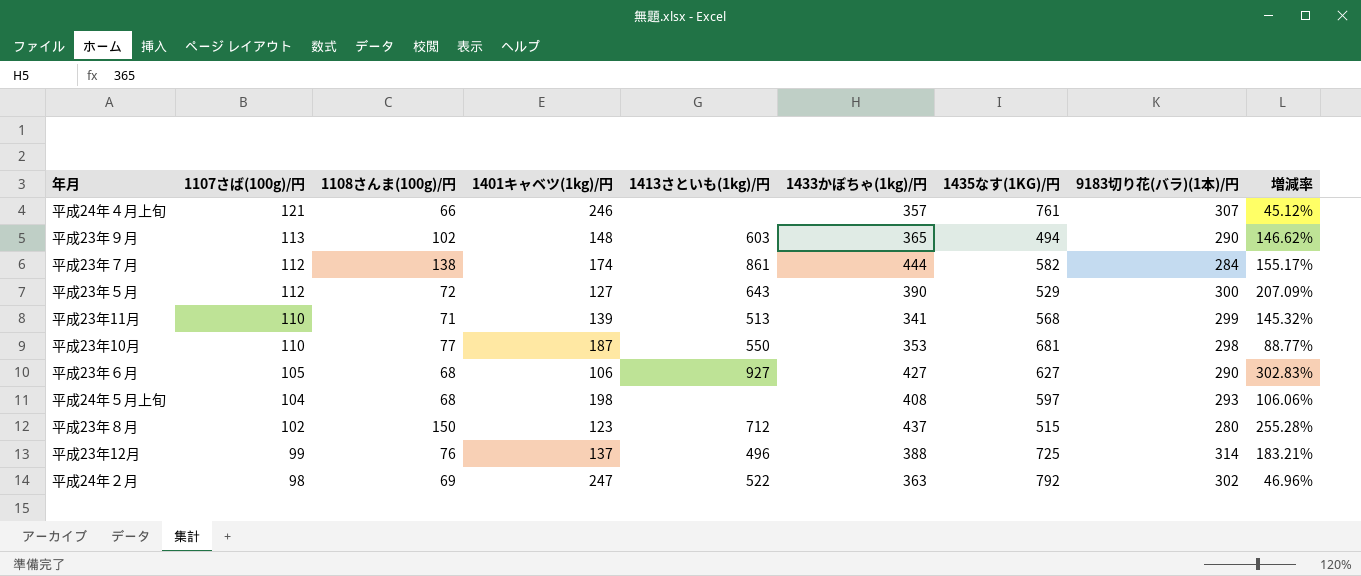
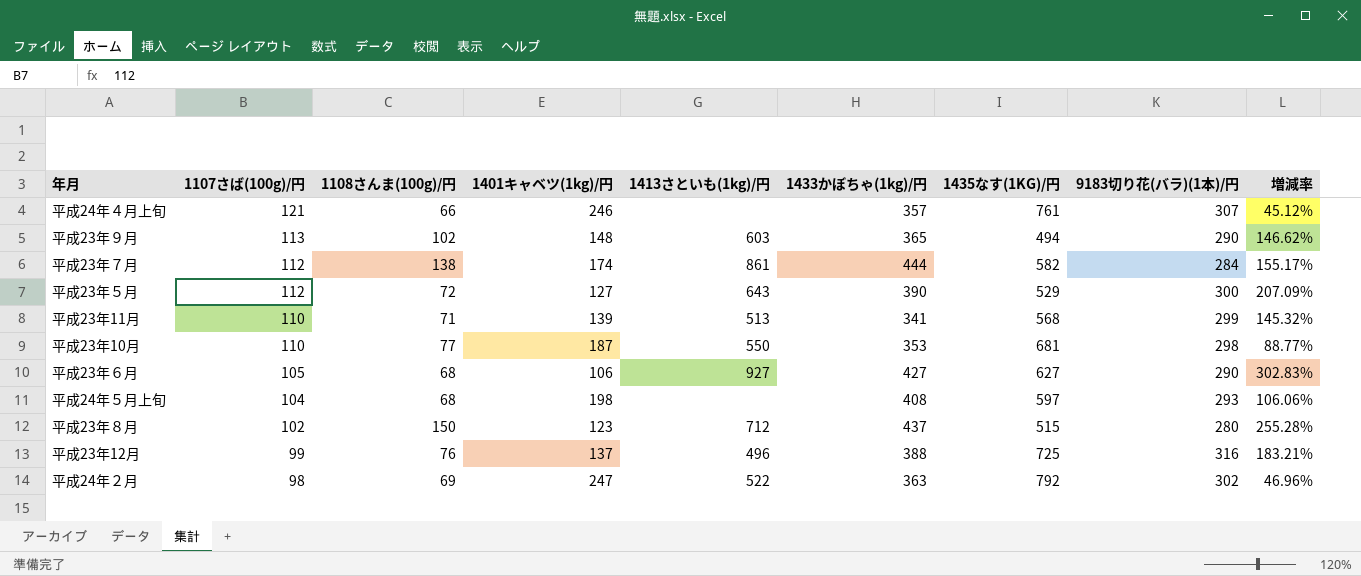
平成23年12月 | 9183切り花(バラ)(1本)/円: 314 -> 316

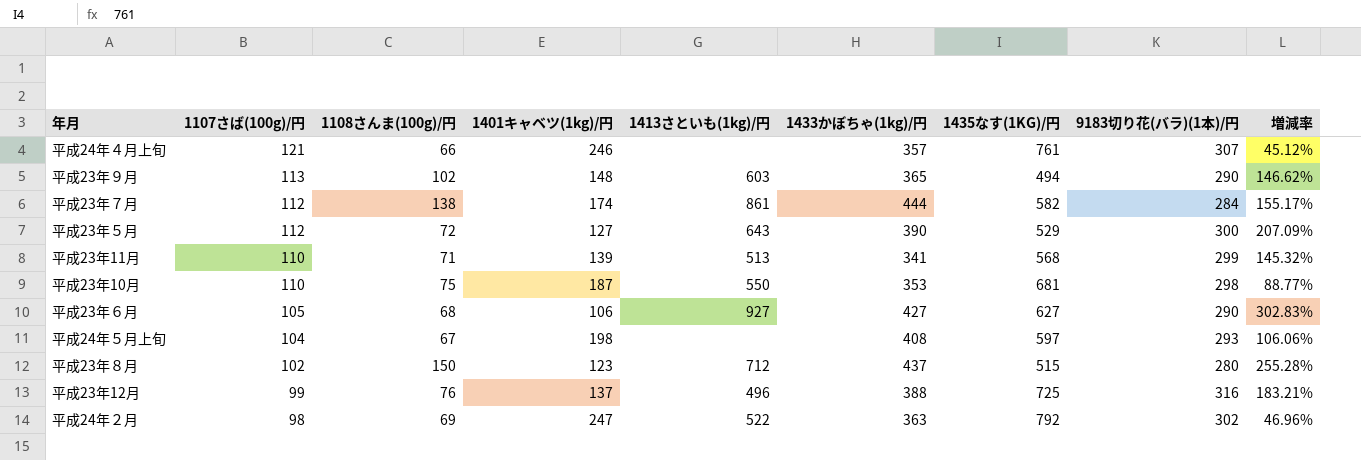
平成23年10月 | 1108さんま(100g)/円: 77 -> 75
平成24年５月上旬 | 1108さんま(100g)/円: 68 -> 67

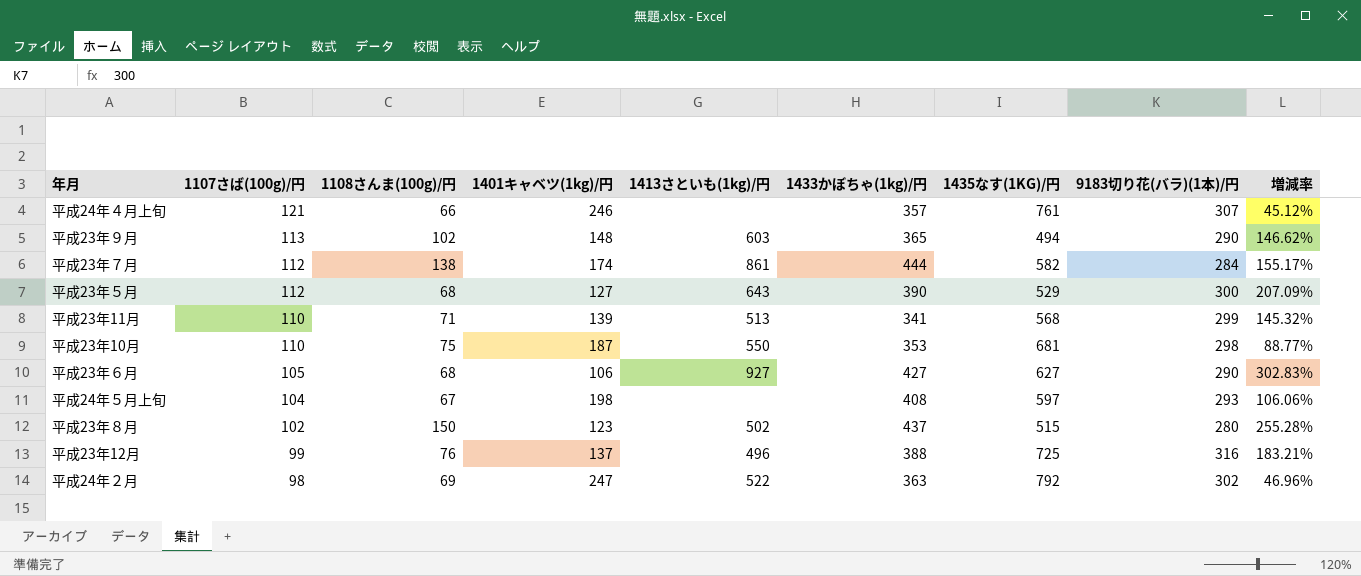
平成23年５月 | 1108さんま(100g)/円: 72 -> 68
平成23年８月 | 1413さといも(1kg)/円: 712 -> 502

